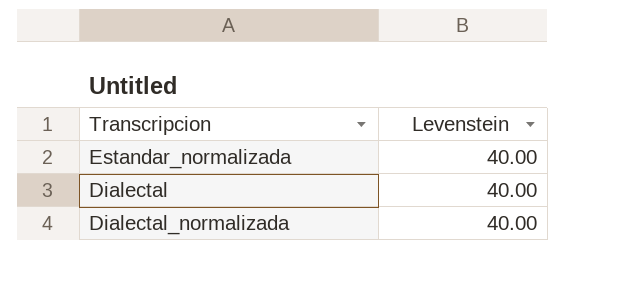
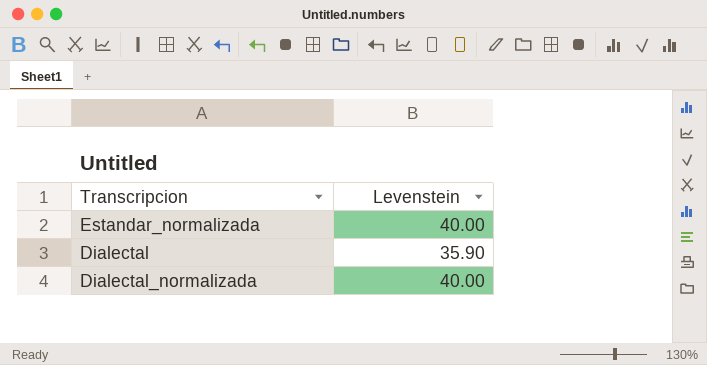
Dialectal | Levenstein: 40.00 -> 35.90

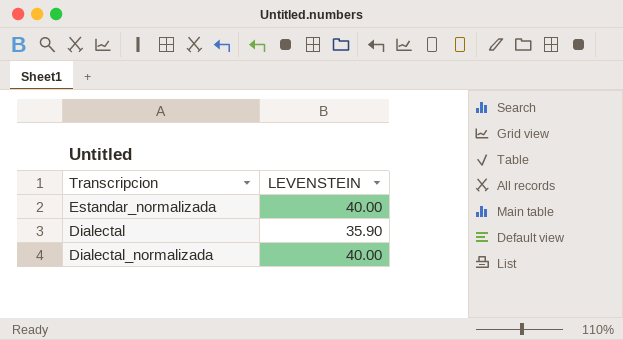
column name: Levenstein -> LEVENSTEIN

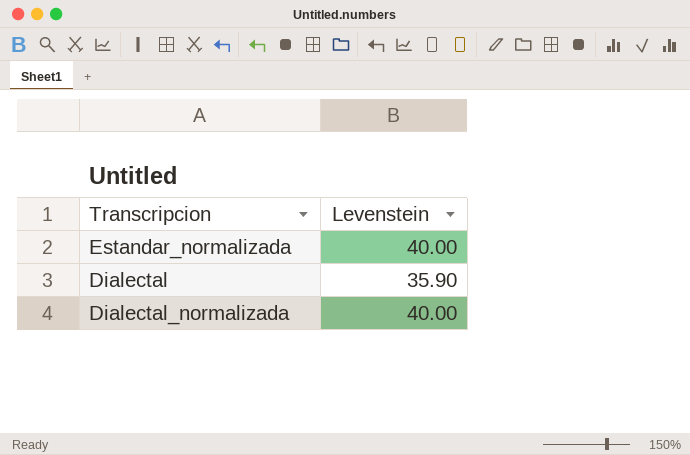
column name: LEVENSTEIN -> Levenstein

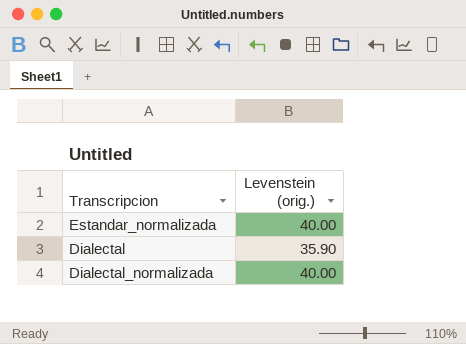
column name: Levenstein -> Levenstein (orig.)

